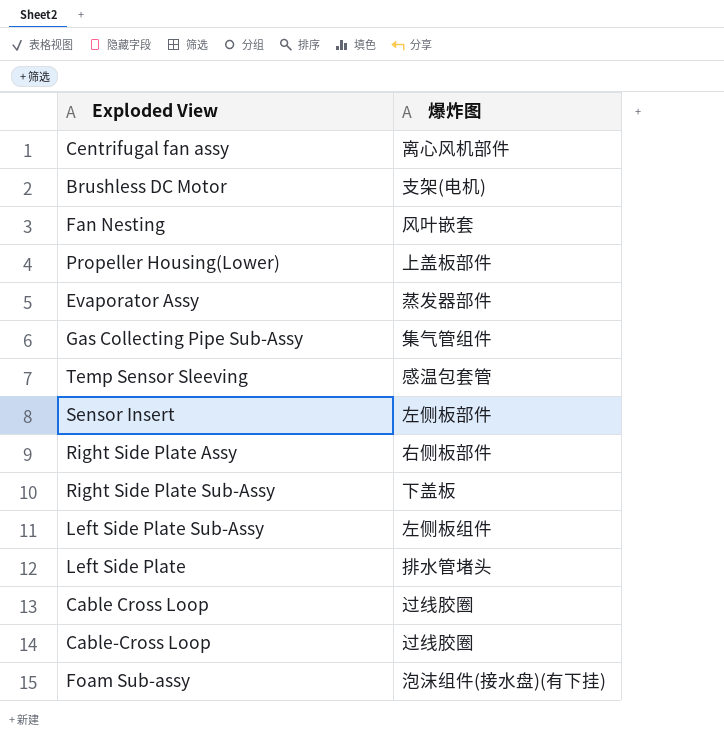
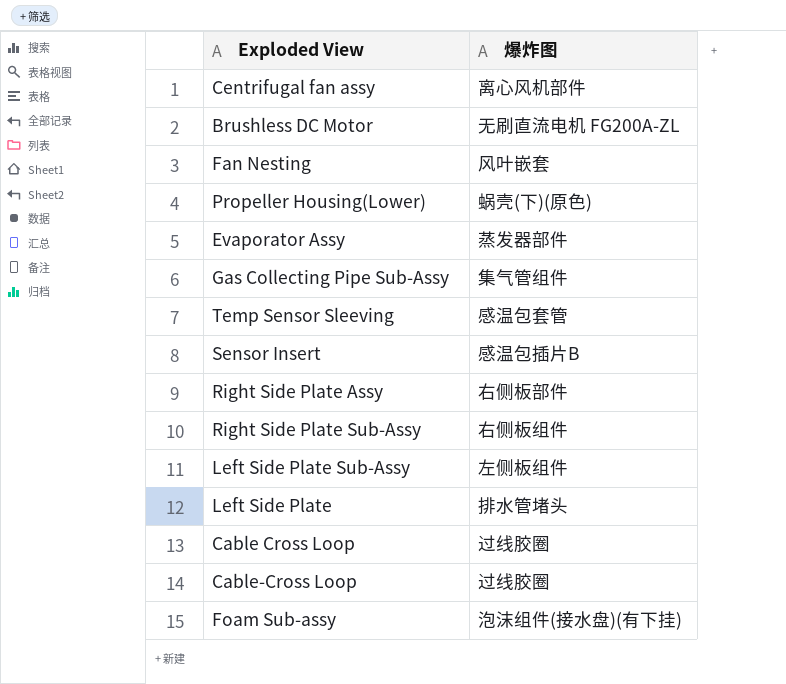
Brushless DC Motor | 爆炸图: 支架(电机) -> 无刷直流电机 FG200A-ZL
Propeller Housing(Lower) | 爆炸图: 上盖板部件 -> 蜗壳(下)(原色)
Sensor Insert | 爆炸图: 左侧板部件 -> 感温包插片B
Right Side Plate Sub-Assy | 爆炸图: 下盖板 -> 右侧板组件

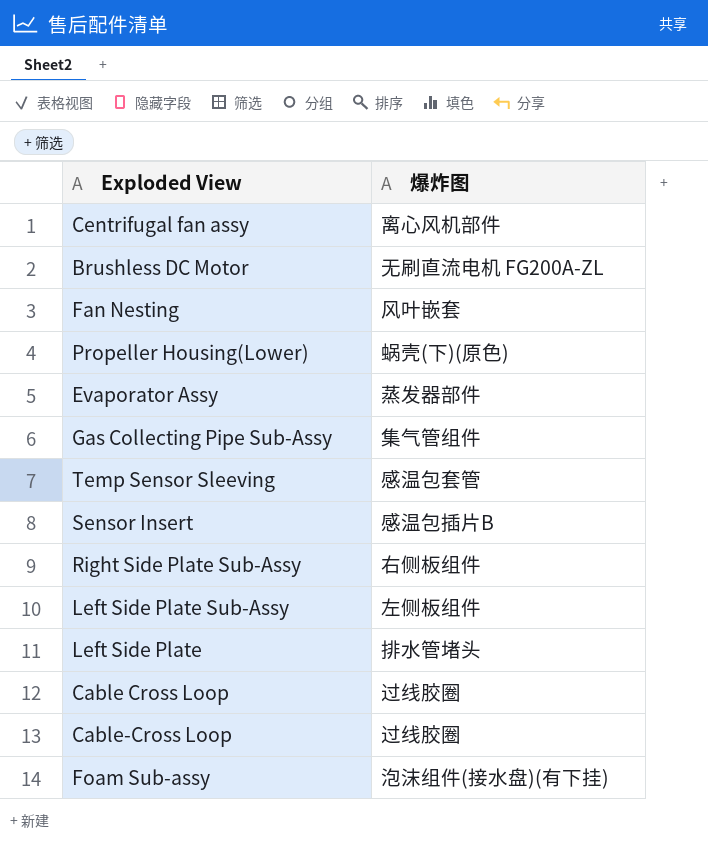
row Right Side Plate Assy: 右侧板部件 -> none

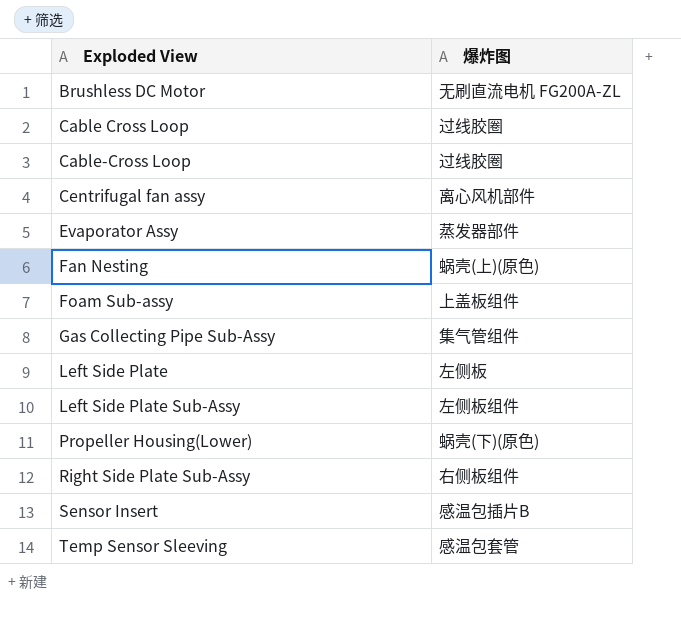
row order: none -> Exploded View ascending
Fan Nesting | 爆炸图: 风叶嵌套 -> 蜗壳(上)(原色)
Foam Sub-assy | 爆炸图: 泡沫组件(接水盘)(有下挂) -> 上盖板组件
Left Side Plate | 爆炸图: 排水管堵头 -> 左侧板

